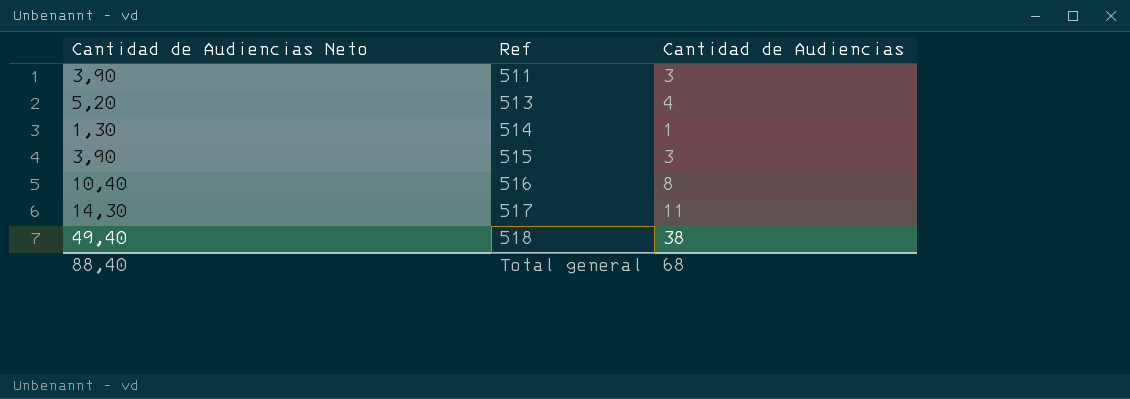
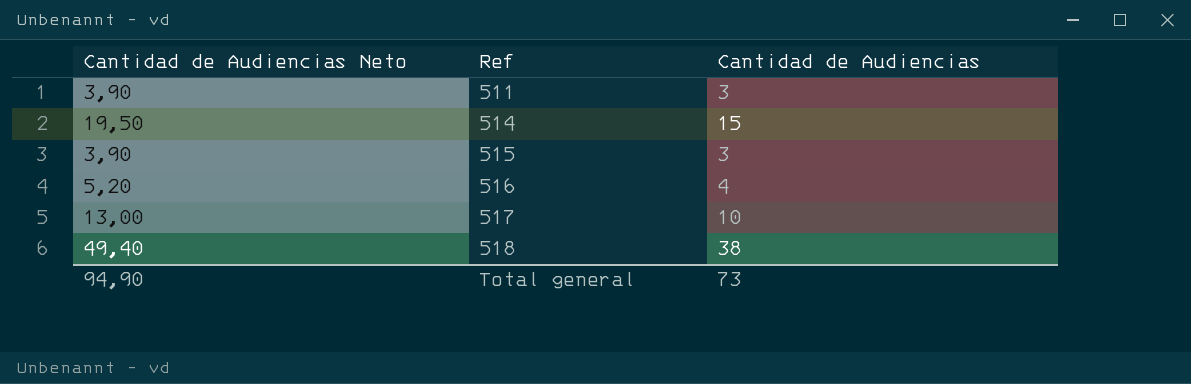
row 513: 5,20 | 4 -> none
514 | Cantidad de Audiencias Neto: 1,30 -> 19,50
514 | Cantidad de Audiencias: 1 -> 15
516 | Cantidad de Audiencias Neto: 10,40 -> 5,20
516 | Cantidad de Audiencias: 8 -> 4
517 | Cantidad de Audiencias Neto: 14,30 -> 13,00
517 | Cantidad de Audiencias: 11 -> 10
Total general | Cantidad de Audiencias Neto: 88,40 -> 94,90
Total general | Cantidad de Audiencias: 68 -> 73

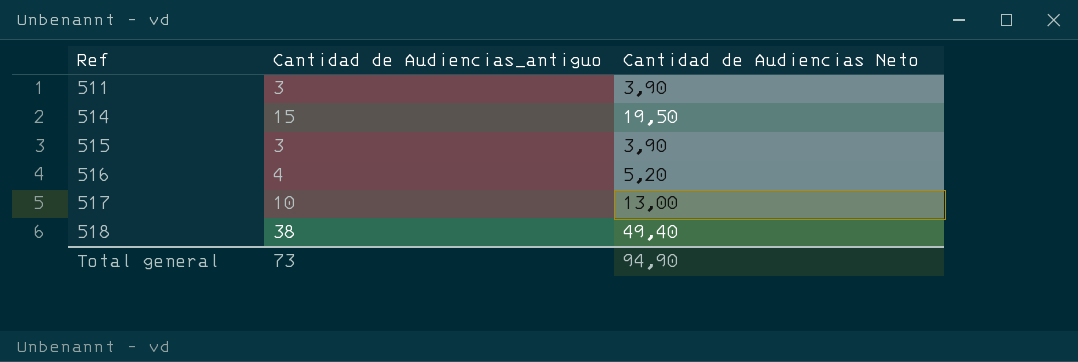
column name: Cantidad de Audiencias -> Cantidad de Audiencias_antiguo
column Cantidad de Audiencias Neto | position: 1 -> 3

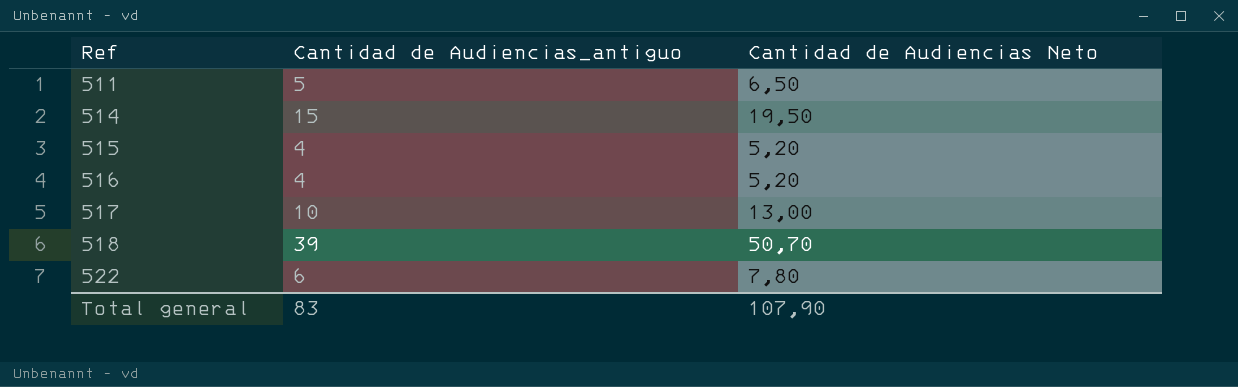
511 | Cantidad de Audiencias_antiguo: 3 -> 5
511 | Cantidad de Audiencias Neto: 3,90 -> 6,50
515 | Cantidad de Audiencias_antiguo: 3 -> 4
515 | Cantidad de Audiencias Neto: 3,90 -> 5,20
518 | Cantidad de Audiencias_antiguo: 38 -> 39
518 | Cantidad de Audiencias Neto: 49,40 -> 50,70
row 522: none -> 6 | 7,80
Total general | Cantidad de Audiencias_antiguo: 73 -> 83
Total general | Cantidad de Audiencias Neto: 94,90 -> 107,90

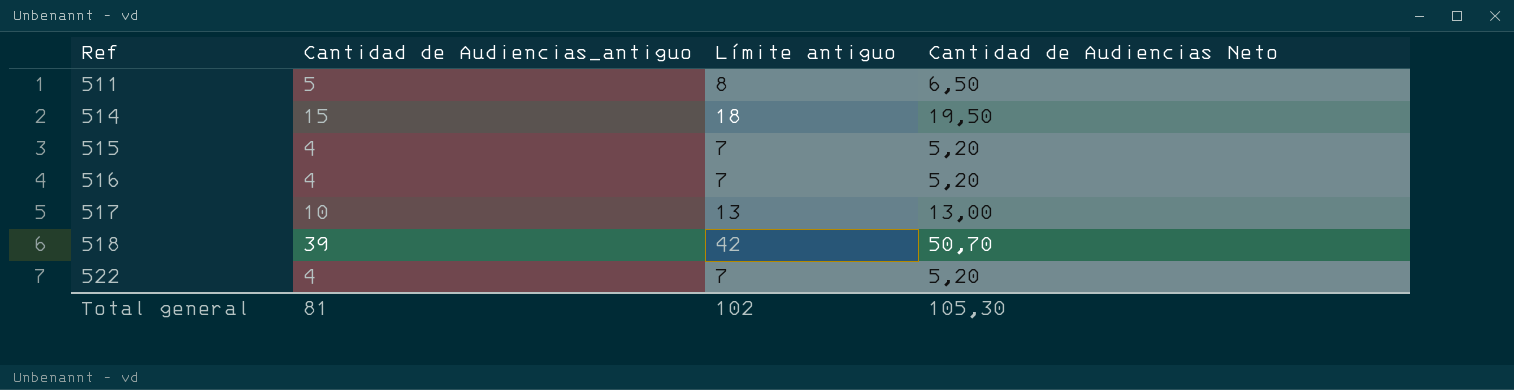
column Límite antiguo | formula: none -> [Cantidad de Audiencias_antiguo] + 3
522 | Cantidad de Audiencias_antiguo: 6 -> 4
522 | Cantidad de Audiencias Neto: 7,80 -> 5,20
Total general | Cantidad de Audiencias_antiguo: 83 -> 81
Total general | Cantidad de Audiencias Neto: 107,90 -> 105,30

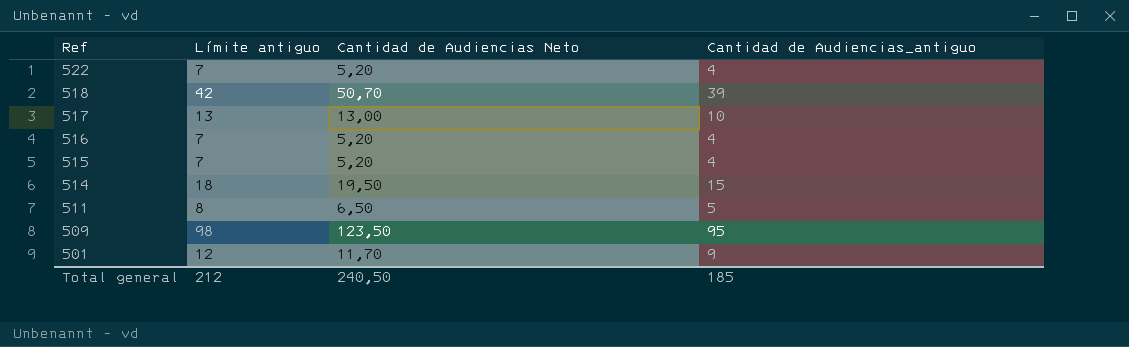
row order: Ref ascending -> Ref descending
column Cantidad de Audiencias_antiguo | position: 2 -> 4
row 509: none -> 98 | 123,50 | 95
row 501: none -> 12 | 11,70 | 9
Total general | Límite antiguo: 102 -> 212
Total general | Cantidad de Audiencias Neto: 105,30 -> 240,50
Total general | Cantidad de Audiencias_antiguo: 81 -> 185

